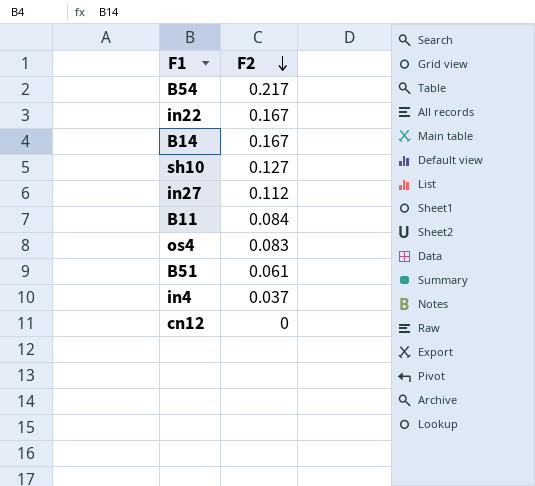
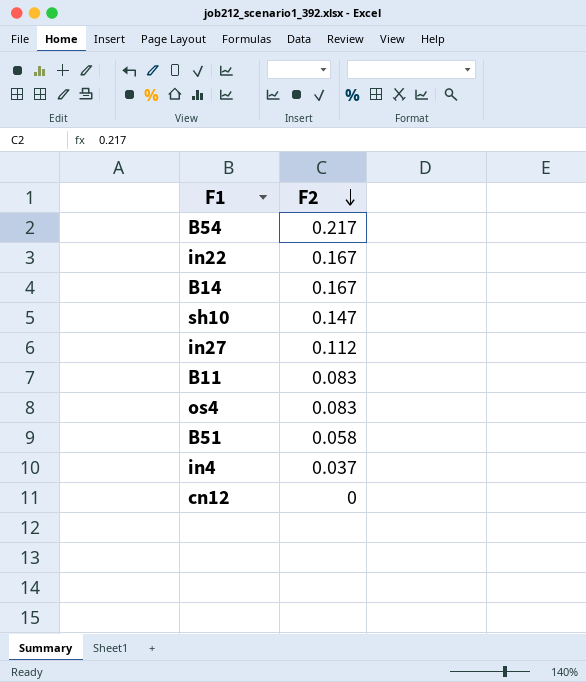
sh10 | F2: 0.127 -> 0.147
B11 | F2: 0.084 -> 0.083
B51 | F2: 0.061 -> 0.058

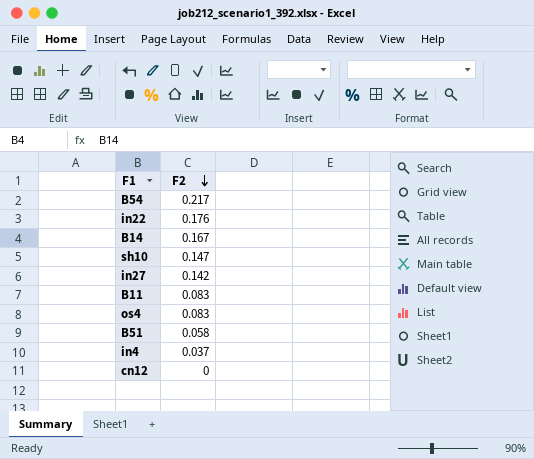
in22 | F2: 0.167 -> 0.176
in27 | F2: 0.112 -> 0.142

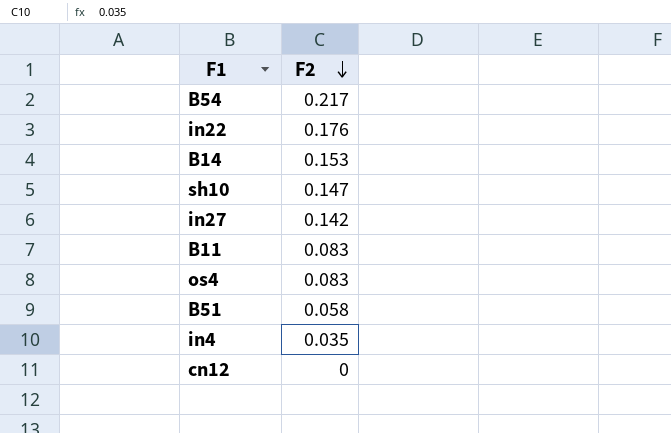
B14 | F2: 0.167 -> 0.153
in4 | F2: 0.037 -> 0.035

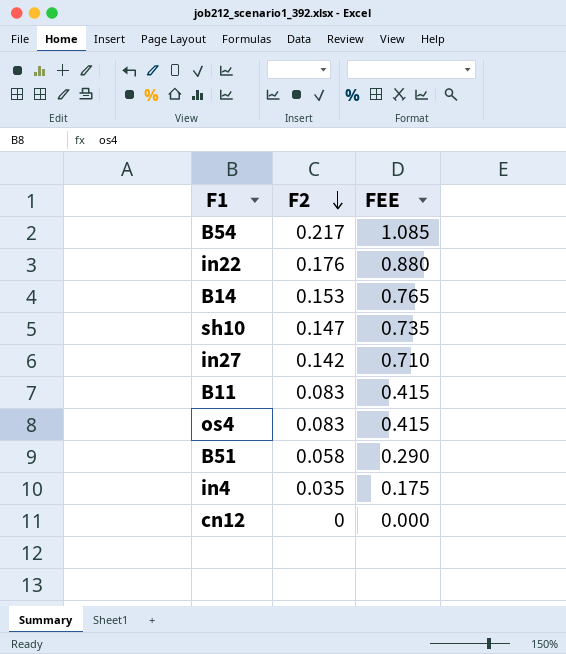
column FEE | formula: none -> [F2] * 5

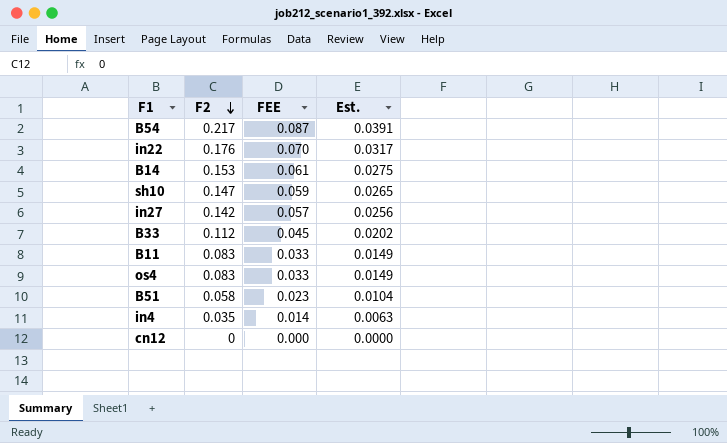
column FEE | formula: [F2] * 5 -> [F2] * 0.4
column Est. | formula: none -> [F2] * 0.18
row B33: none -> 0.112 | 0.045 | 0.0202

